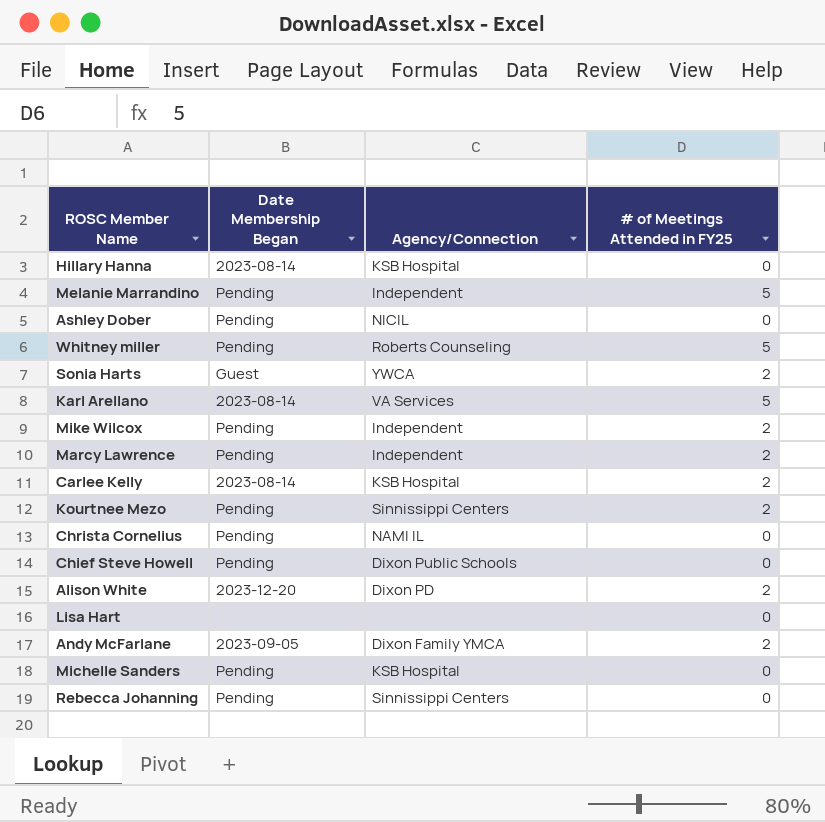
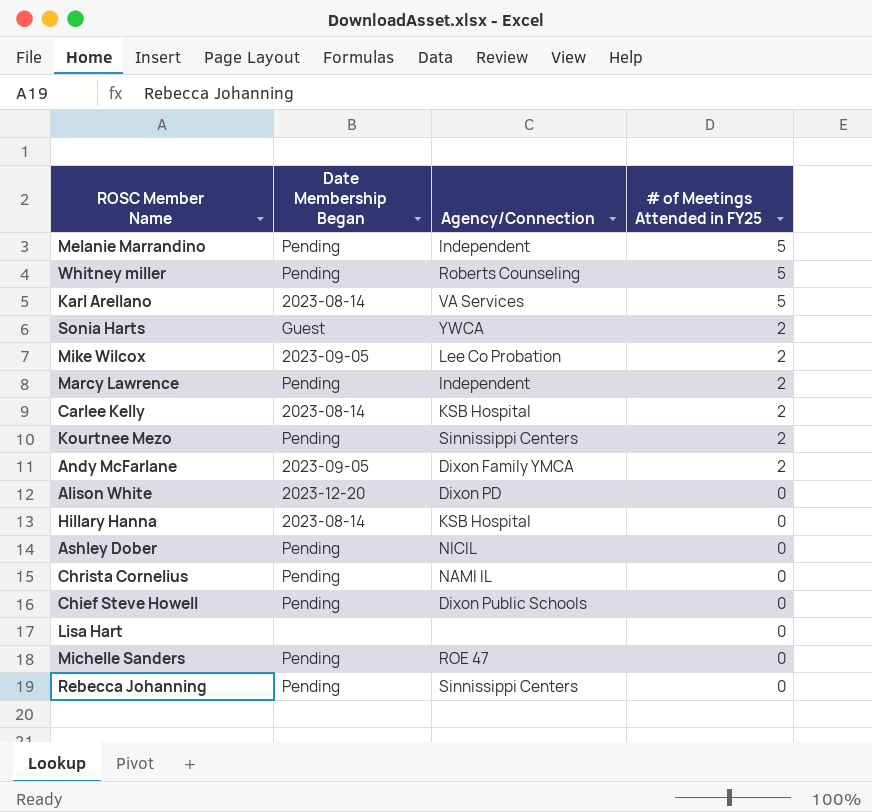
row order: none -> # of Meetings Attended in FY25 descending
Mike Wilcox | Date Membership Began: Pending -> 2023-09-05
Mike Wilcox | Agency/Connection: Independent -> Lee Co Probation
Alison White | # of Meetings Attended in FY25: 2 -> 0
Michelle Sanders | Agency/Connection: KSB Hospital -> ROE 47

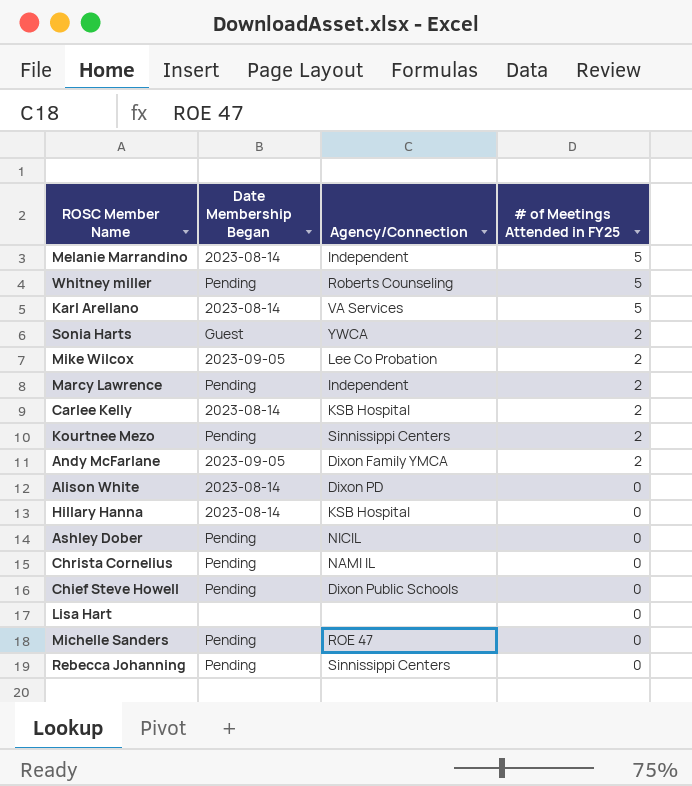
Melanie Marrandino | Date Membership Began: Pending -> 2023-08-14
Alison White | Date Membership Began: 2023-12-20 -> 2023-08-14

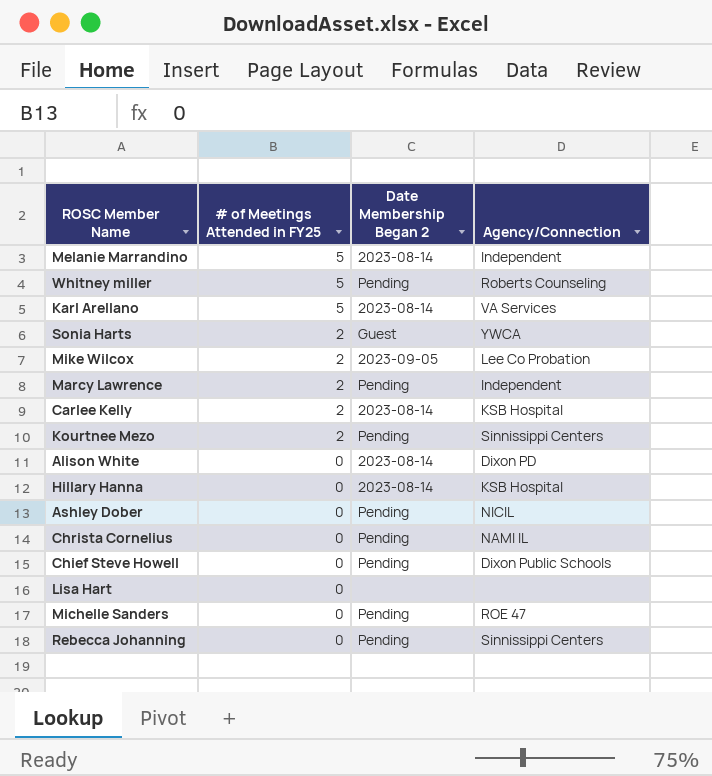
column # of Meetings Attended in FY25 | position: 4 -> 2
column name: Date Membership Began -> Date Membership Began 2
row Andy McFarlane: 2023-09-05 | Dixon Family YMCA | 2 -> none

